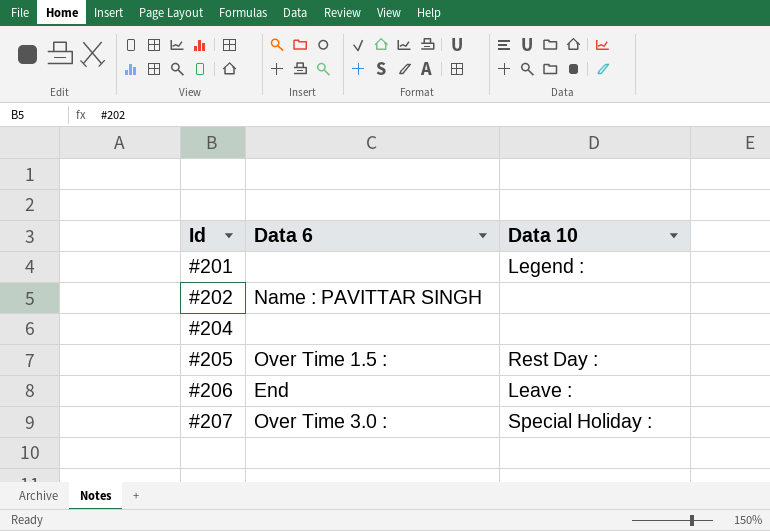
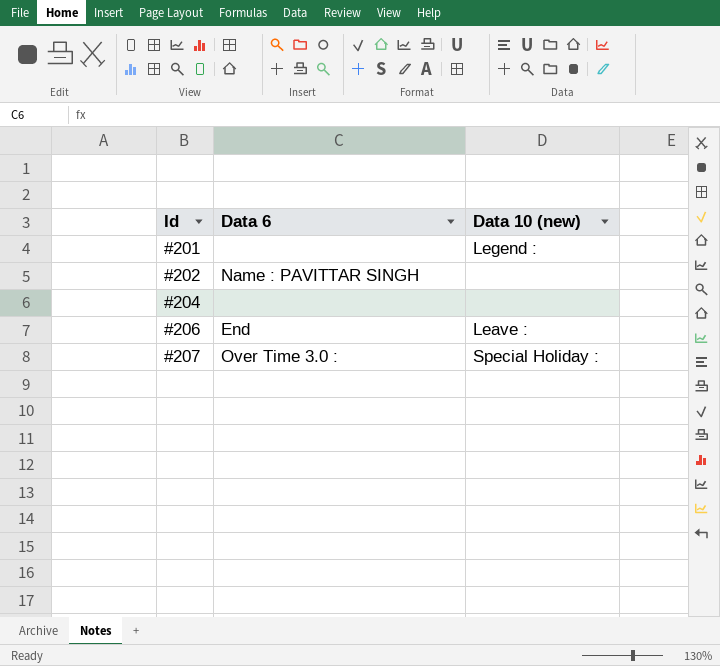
column name: Data 10 -> Data 10 (new)
row #205: Over Time 1.5 : | Rest Day : -> none

